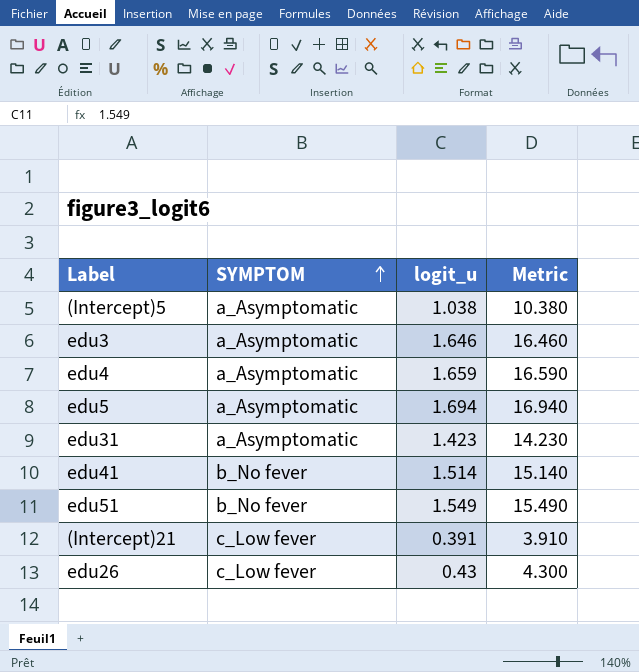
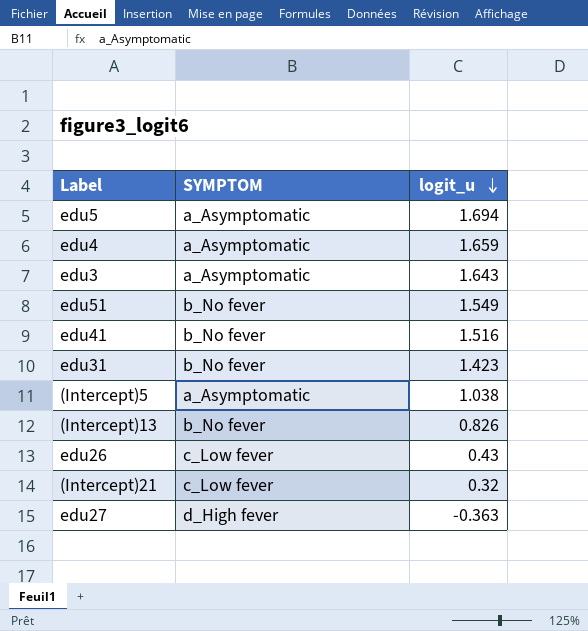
row order: SYMPTOM ascending -> logit_u descending
column Metric | formula: [logit_u] * 10 -> none
edu3 | logit_u: 1.646 -> 1.643
edu41 | logit_u: 1.514 -> 1.516
edu31 | SYMPTOM: a_Asymptomatic -> b_No fever
row (Intercept)13: none -> b_No fever | 0.826
(Intercept)21 | logit_u: 0.391 -> 0.32
row edu27: none -> d_High fever | -0.363

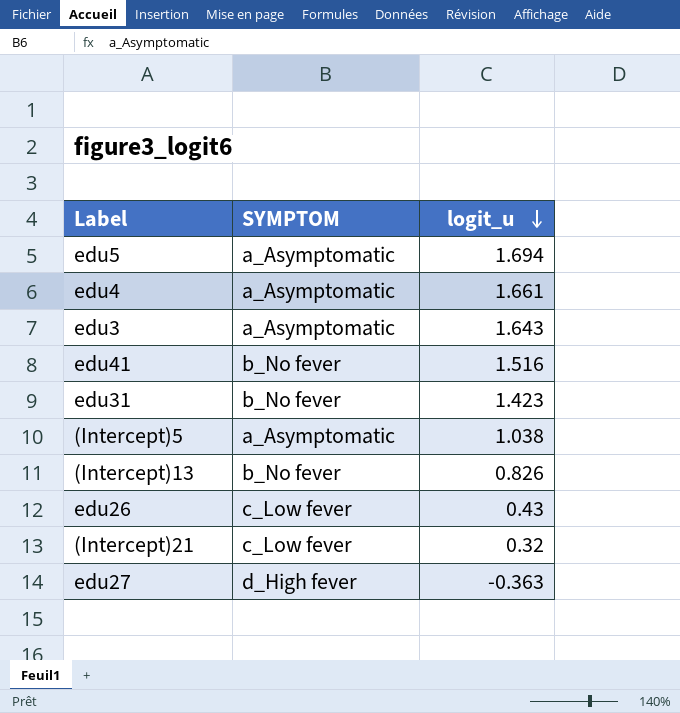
row edu51: b_No fever | 1.549 -> none
edu4 | logit_u: 1.659 -> 1.661

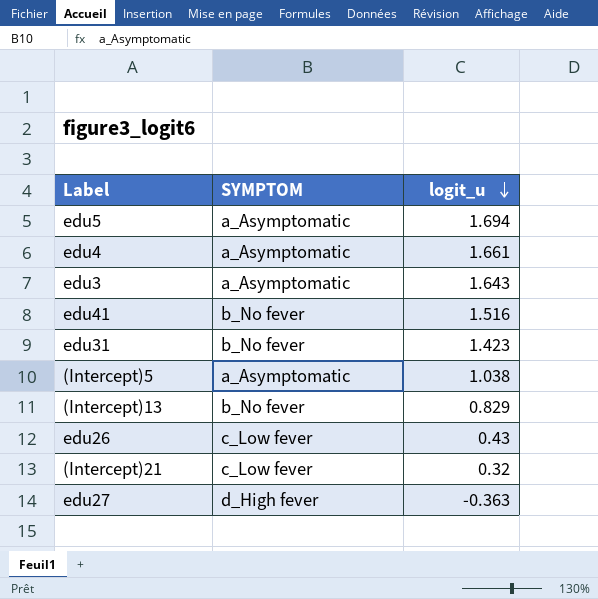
(Intercept)13 | logit_u: 0.826 -> 0.829

